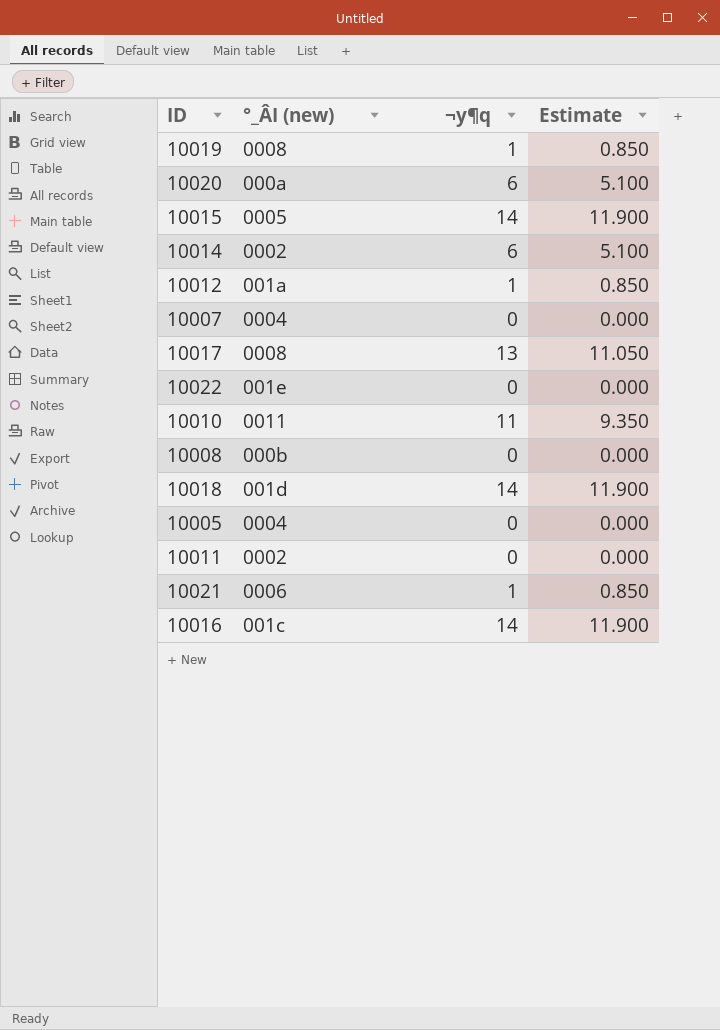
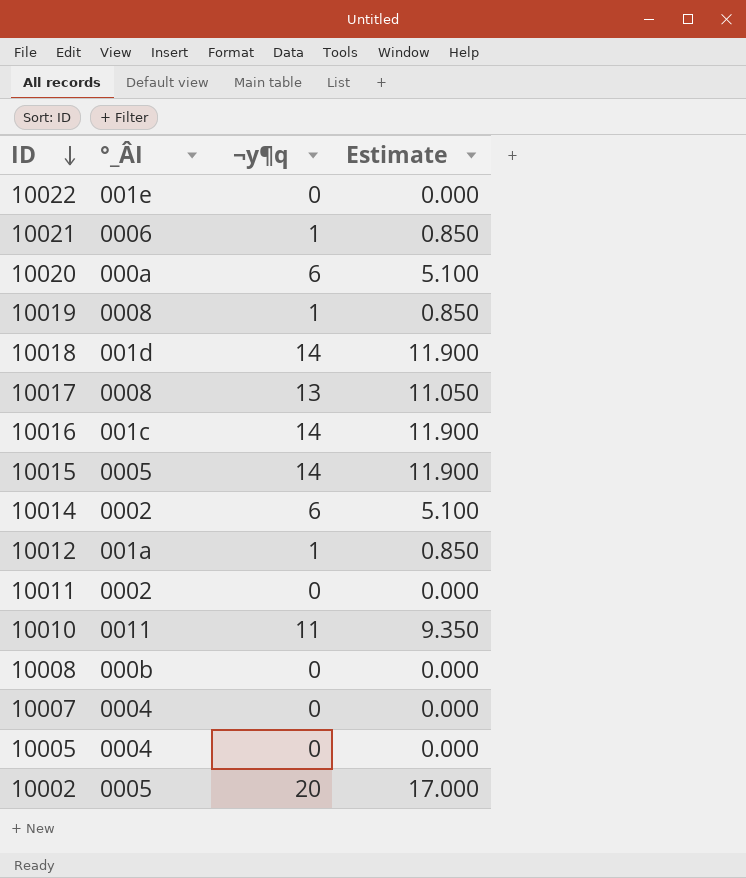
row order: none -> ID descending
column name: °_ÂI (new) -> °_ÂI
row 10002: none -> 0005 | 20 | 17.000

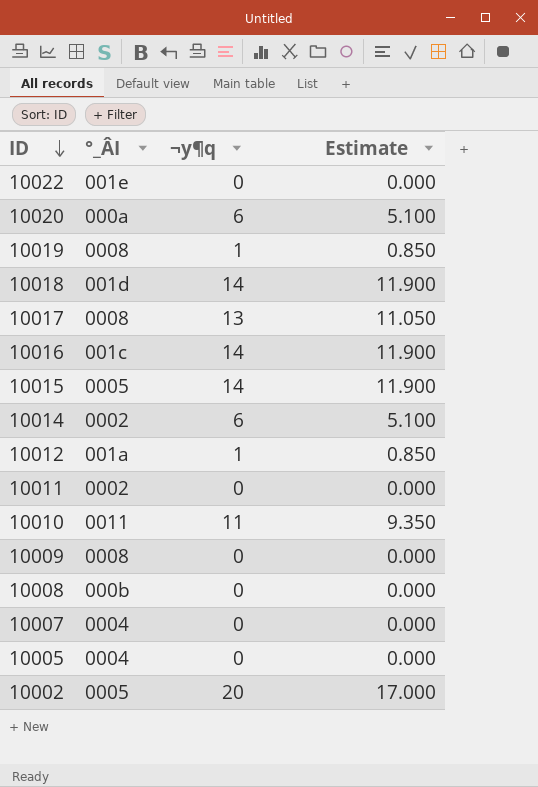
row 10021: 0006 | 1 | 0.850 -> none
row 10009: none -> 0008 | 0 | 0.000

